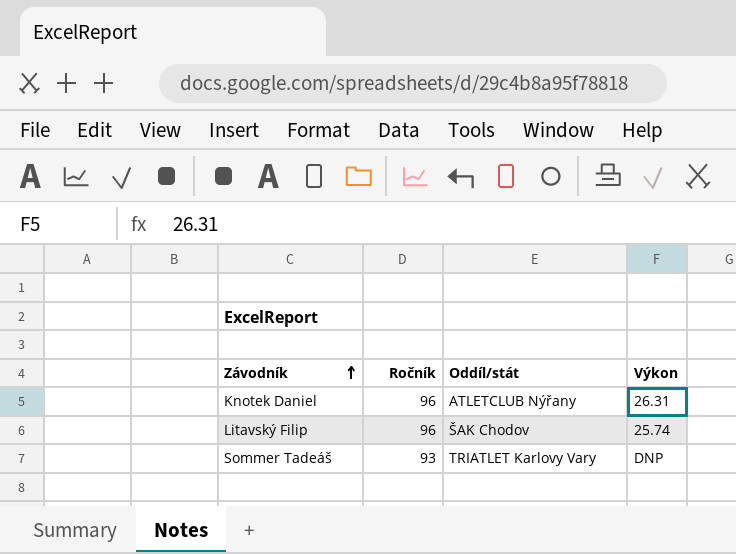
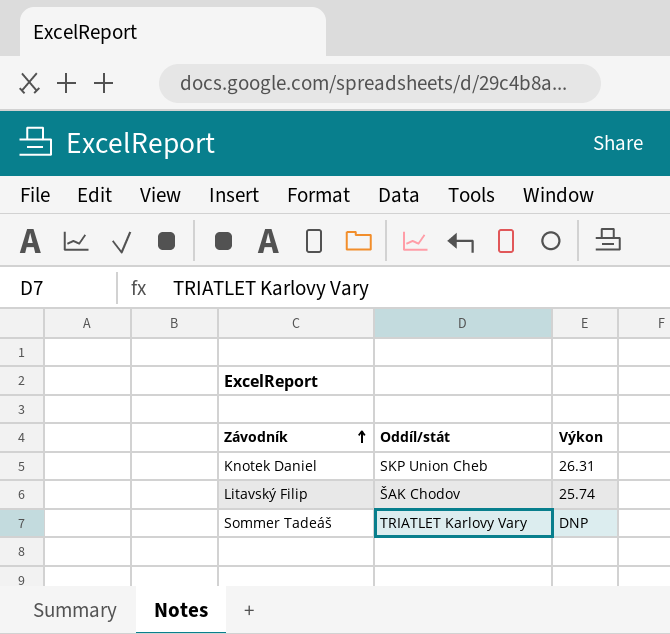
column Ročník | position: 2 -> none
Knotek Daniel | Oddíl/stát: ATLETCLUB Nýřany -> SKP Union Cheb

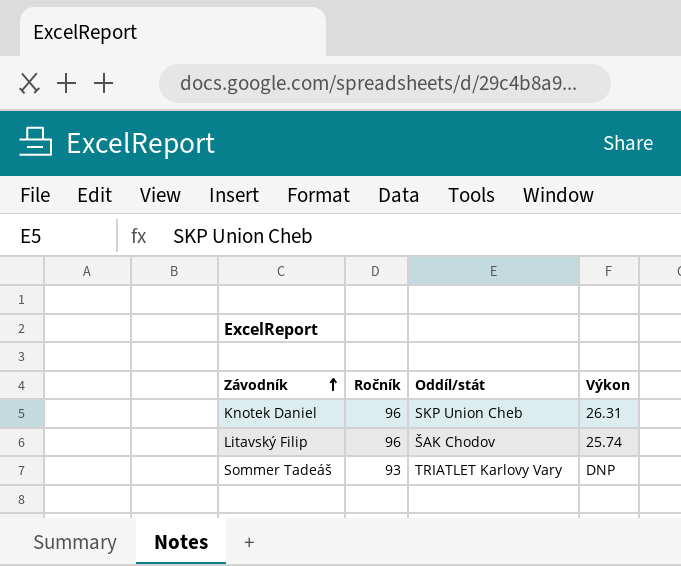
column Ročník | position: none -> 2

